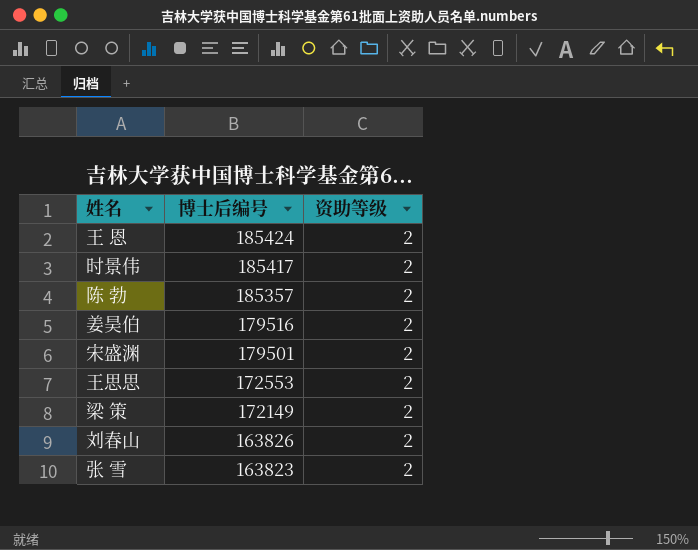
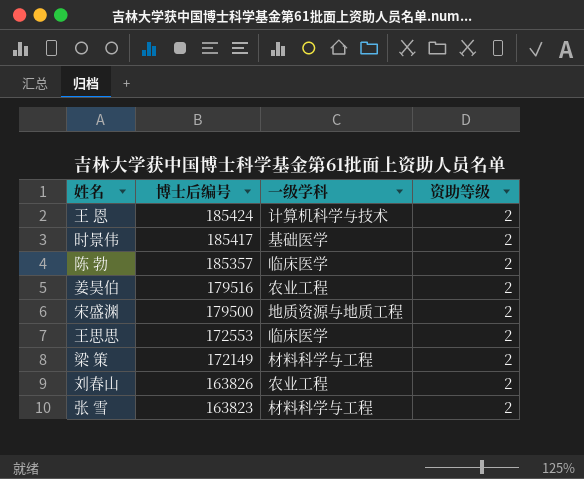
column 一级学科 | position: none -> 3
宋盛渊 | 博士后编号: 179501 -> 179500

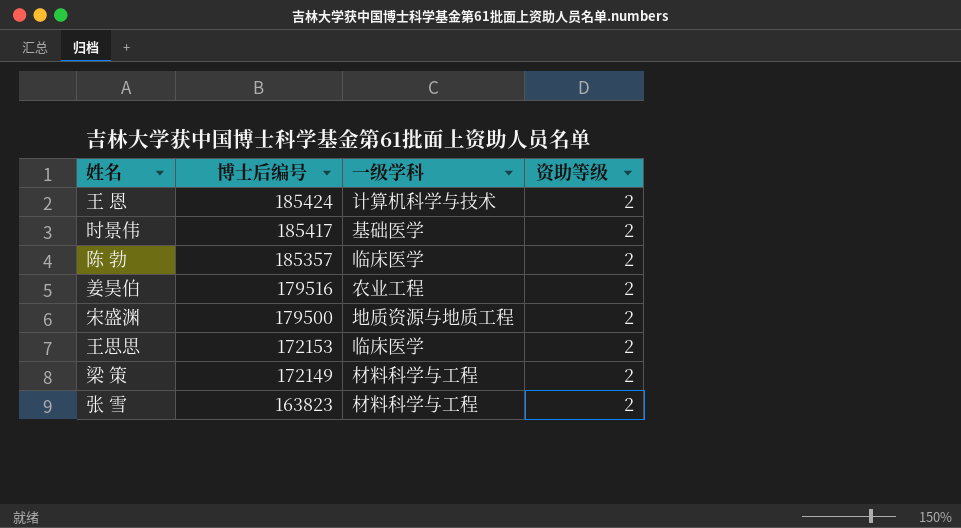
row 刘春山: 163826 | 农业工程 | 2 -> none
王思思 | 博士后编号: 172553 -> 172153

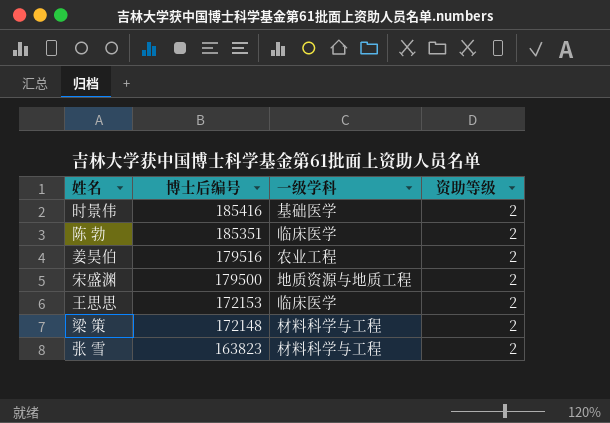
row 王 恩: 185424 | 计算机科学与技术 | 2 -> none
时景伟 | 博士后编号: 185417 -> 185416
陈 勃 | 博士后编号: 185357 -> 185351
梁 策 | 博士后编号: 172149 -> 172148

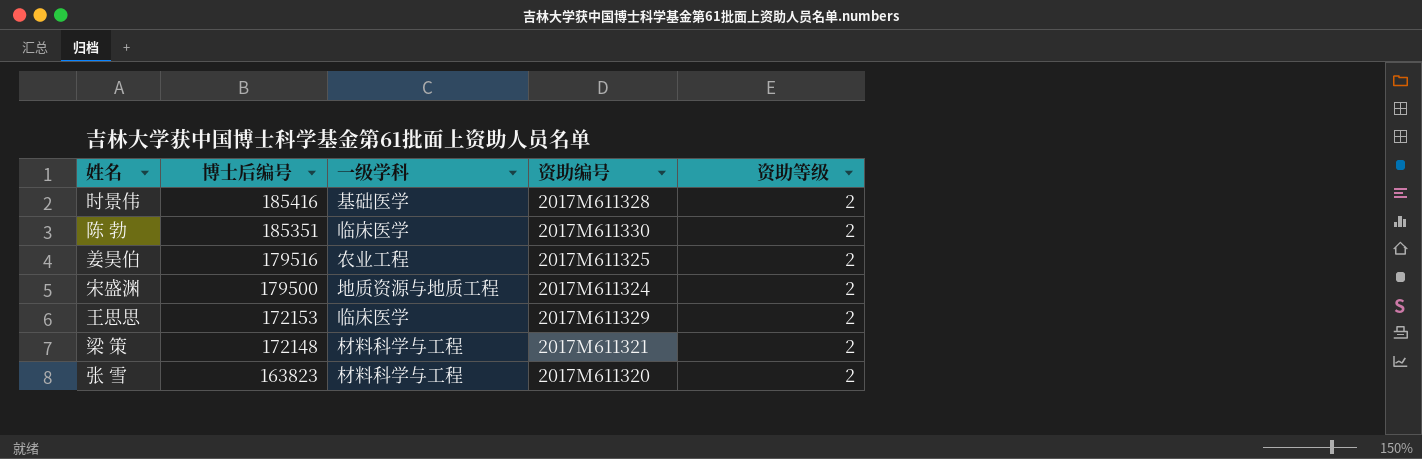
column 资助编号 | position: none -> 4

